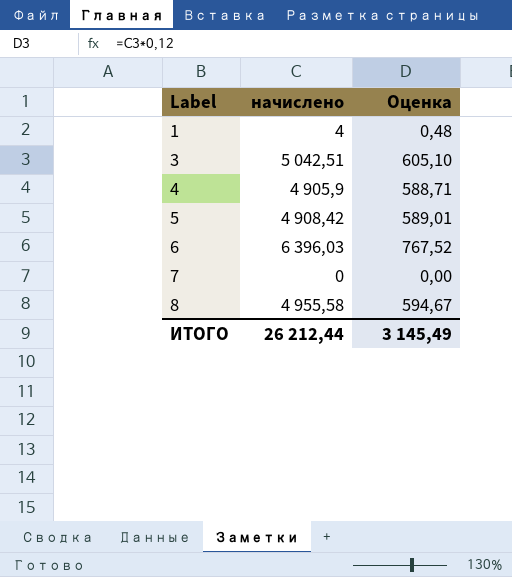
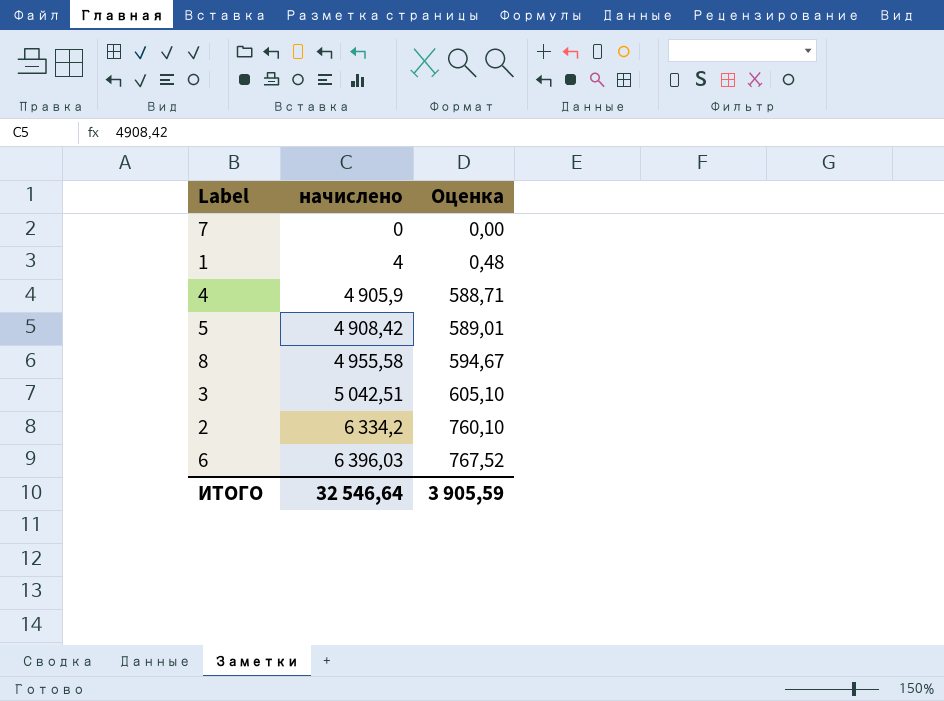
row order: Label ascending -> начислено ascending
row 2: none -> 6 334,2 | 760,10
ИТОГО | начислено: 26 212,44 -> 32 546,64
ИТОГО | Оценка: 3 145,49 -> 3 905,59

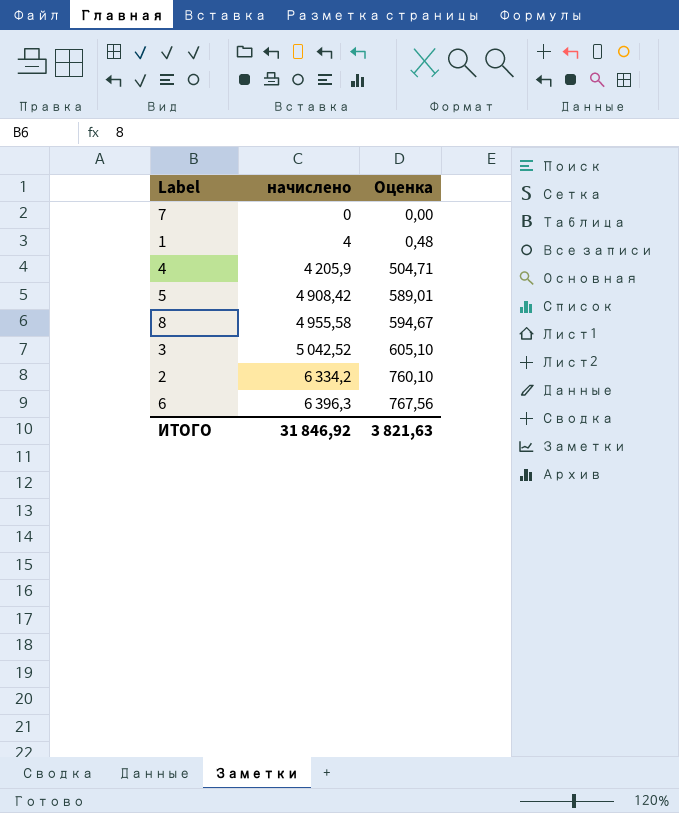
4 | начислено: 4 905,9 -> 4 205,9
4 | Оценка: 588,71 -> 504,71
3 | начислено: 5 042,51 -> 5 042,52
6 | начислено: 6 396,03 -> 6 396,3
6 | Оценка: 767,52 -> 767,56
ИТОГО | начислено: 32 546,64 -> 31 846,92
ИТОГО | Оценка: 3 905,59 -> 3 821,63

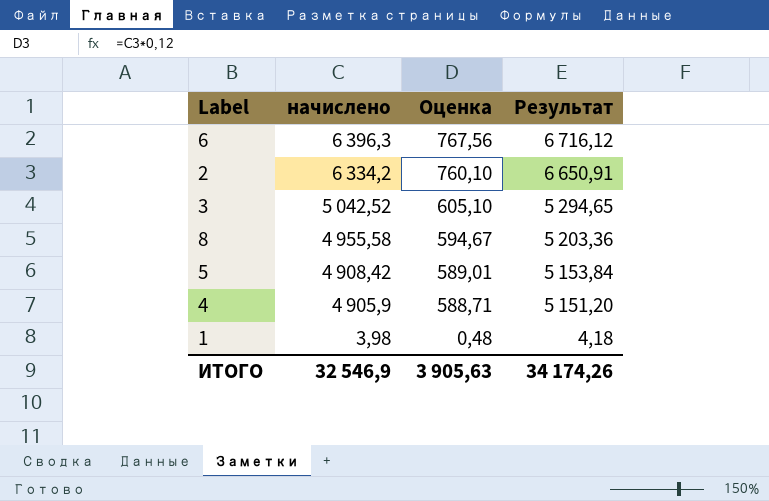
row order: начислено ascending -> начислено descending
column Результат | formula: none -> [начислено] * 1,05
row 7: 0 | 0,00 -> none
4 | начислено: 4 205,9 -> 4 905,9
4 | Оценка: 504,71 -> 588,71
1 | начислено: 4 -> 3,98
ИТОГО | начислено: 31 846,92 -> 32 546,9
ИТОГО | Оценка: 3 821,63 -> 3 905,63

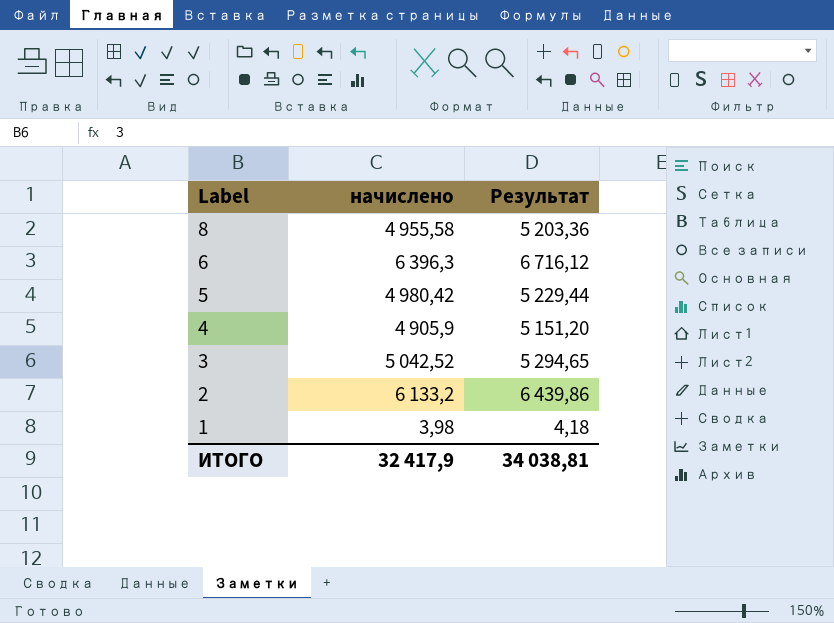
row order: начислено descending -> Label descending
column Оценка | formula: [начислено] * 0,12 -> none
5 | начислено: 4 908,42 -> 4 980,42
5 | Результат: 5 153,84 -> 5 229,44
2 | начислено: 6 334,2 -> 6 133,2
2 | Результат: 6 650,91 -> 6 439,86
ИТОГО | начислено: 32 546,9 -> 32 417,9
ИТОГО | Результат: 34 174,26 -> 34 038,81

